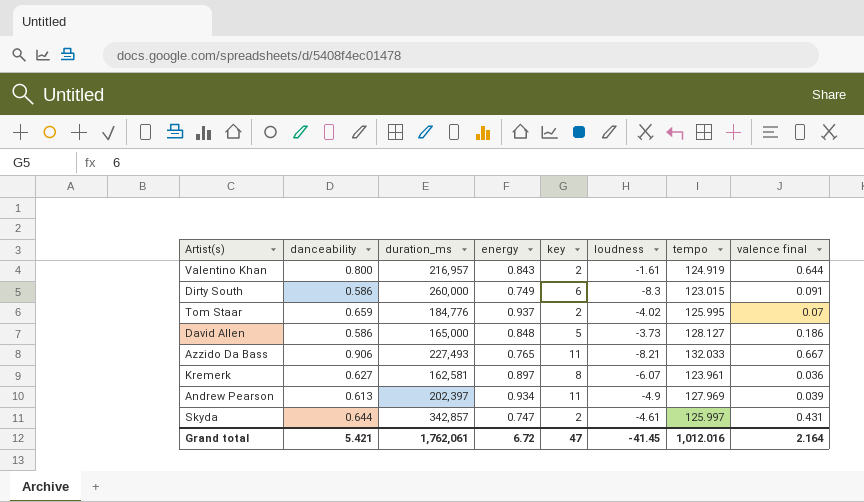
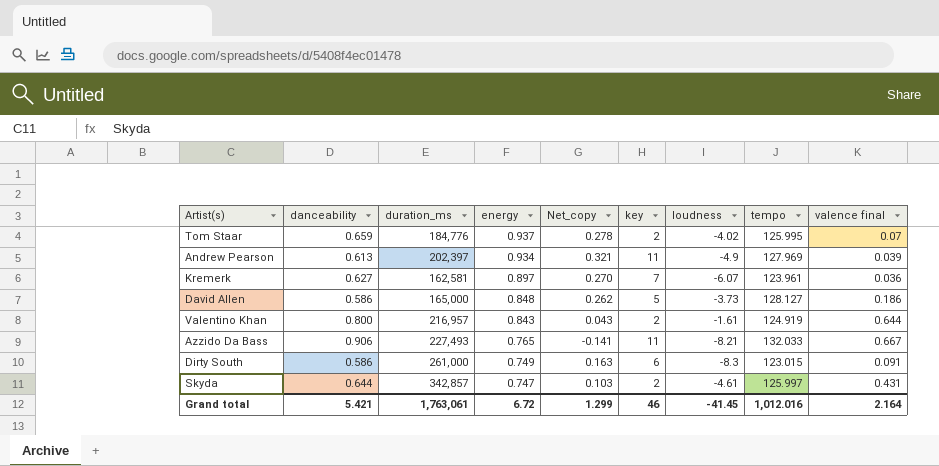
row order: none -> energy descending
column Net_copy | formula: none -> [energy] - [danceability]
Kremerk | key: 8 -> 7
Dirty South | duration_ms: 260,000 -> 261,000
Grand total | duration_ms: 1,762,061 -> 1,763,061
Grand total | key: 47 -> 46

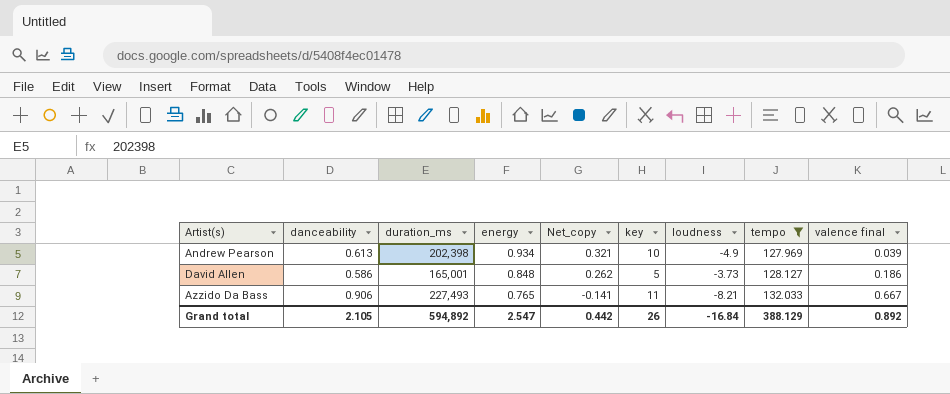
filter: none -> tempo >= 127.969
Andrew Pearson | duration_ms: 202,397 -> 202,398
Andrew Pearson | key: 11 -> 10
David Allen | duration_ms: 165,000 -> 165,001
Grand total | danceability: 5.421 -> 2.105
Grand total | duration_ms: 1,763,061 -> 594,892
Grand total | energy: 6.72 -> 2.547
Grand total | Net_copy: 1.299 -> 0.442
Grand total | key: 46 -> 26
Grand total | loudness: -41.45 -> -16.84
Grand total | tempo: 1,012.016 -> 388.129
Grand total | valence final: 2.164 -> 0.892

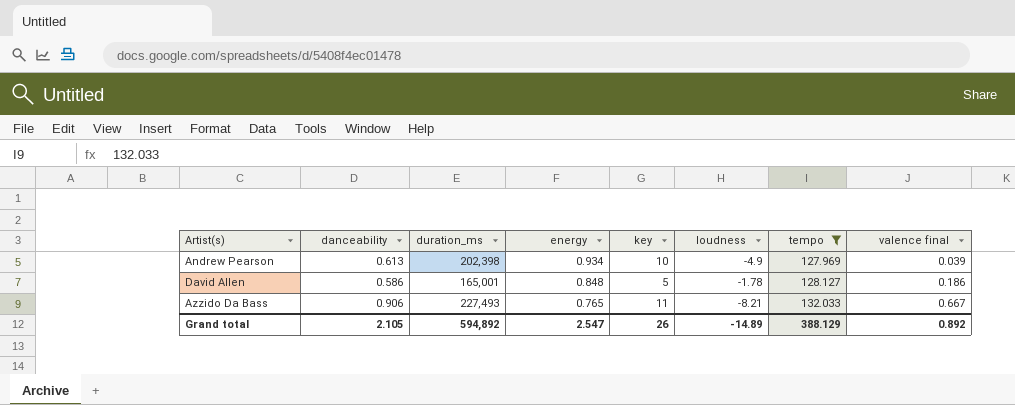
column Net_copy | formula: [energy] - [danceability] -> none
David Allen | loudness: -3.73 -> -1.78
Grand total | loudness: -16.84 -> -14.89

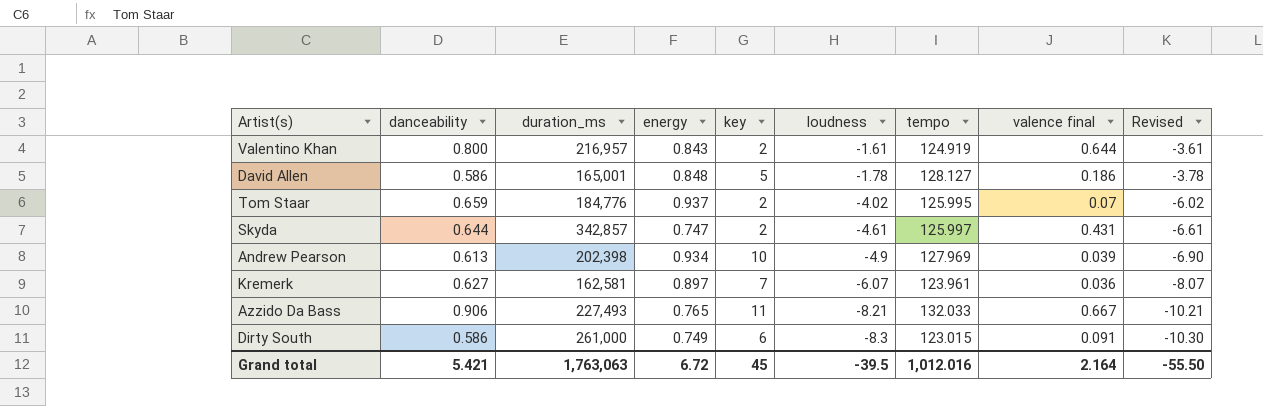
filter: tempo >= 127.969 -> none
row order: energy descending -> loudness descending
column Revised | formula: none -> [loudness] - 2
Grand total | danceability: 2.105 -> 5.421
Grand total | duration_ms: 594,892 -> 1,763,063
Grand total | energy: 2.547 -> 6.72
Grand total | key: 26 -> 45
Grand total | loudness: -14.89 -> -39.5
Grand total | tempo: 388.129 -> 1,012.016
Grand total | valence final: 0.892 -> 2.164

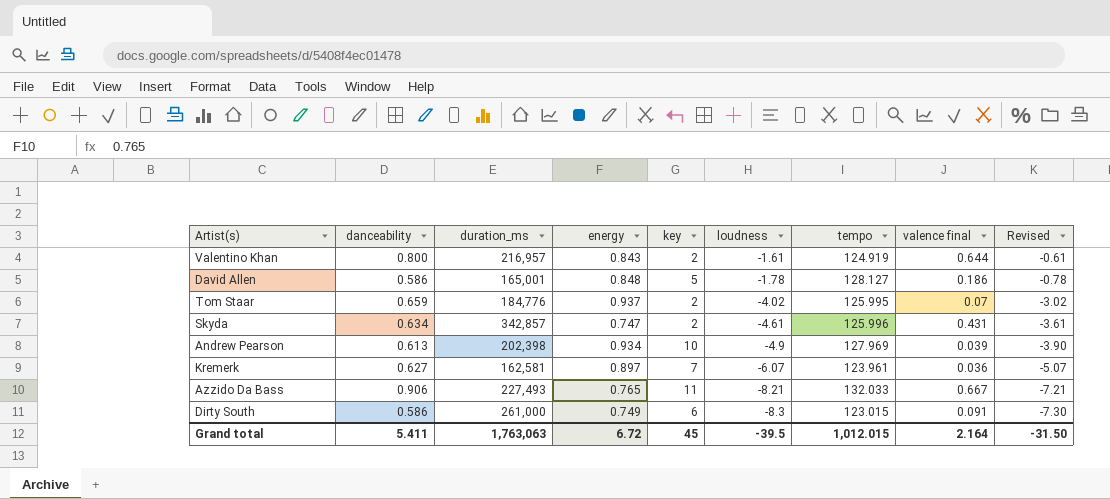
column Revised | formula: [loudness] - 2 -> [loudness] + 1
Skyda | danceability: 0.644 -> 0.634
Skyda | tempo: 125.997 -> 125.996
Grand total | danceability: 5.421 -> 5.411
Grand total | tempo: 1,012.016 -> 1,012.015
Grand total | Revised: -55.50 -> -31.50

